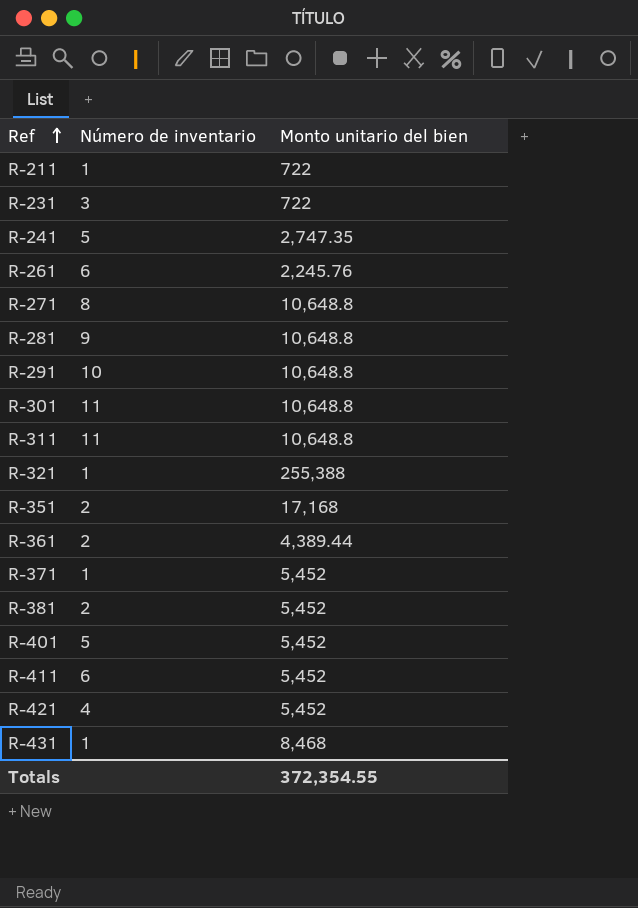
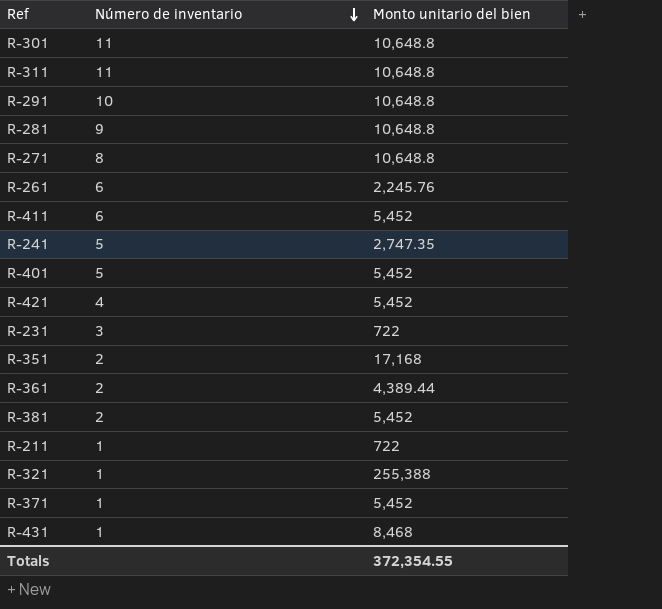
row order: Ref ascending -> Número de inventario descending

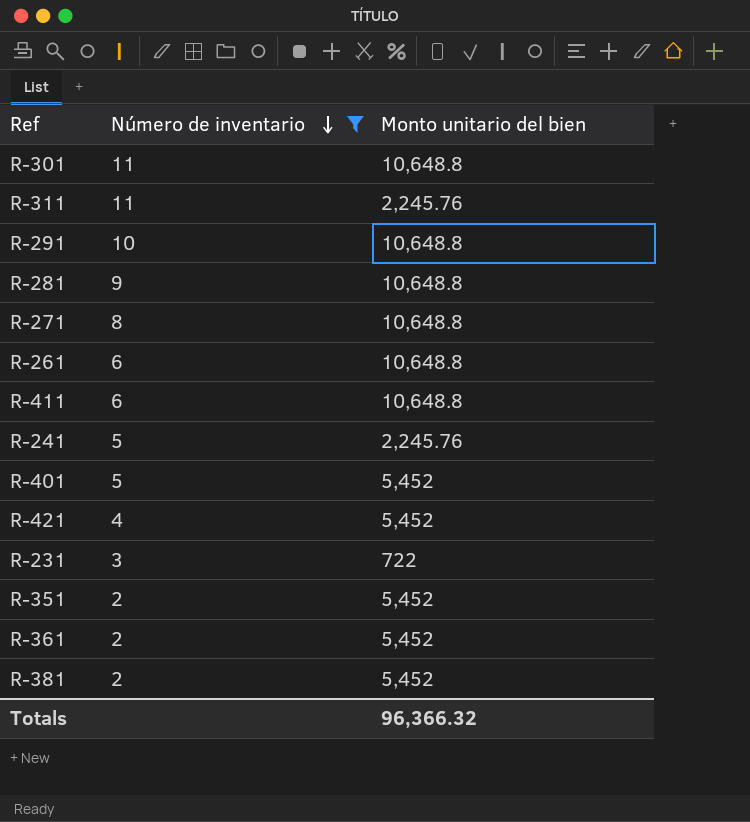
filter: none -> Número de inventario != 1
R-311 | Monto unitario del bien: 10,648.8 -> 2,245.76
R-261 | Monto unitario del bien: 2,245.76 -> 10,648.8
R-411 | Monto unitario del bien: 5,452 -> 10,648.8
R-241 | Monto unitario del bien: 2,747.35 -> 2,245.76
R-351 | Monto unitario del bien: 17,168 -> 5,452
R-361 | Monto unitario del bien: 4,389.44 -> 5,452
Totals | Monto unitario del bien: 372,354.55 -> 96,366.32

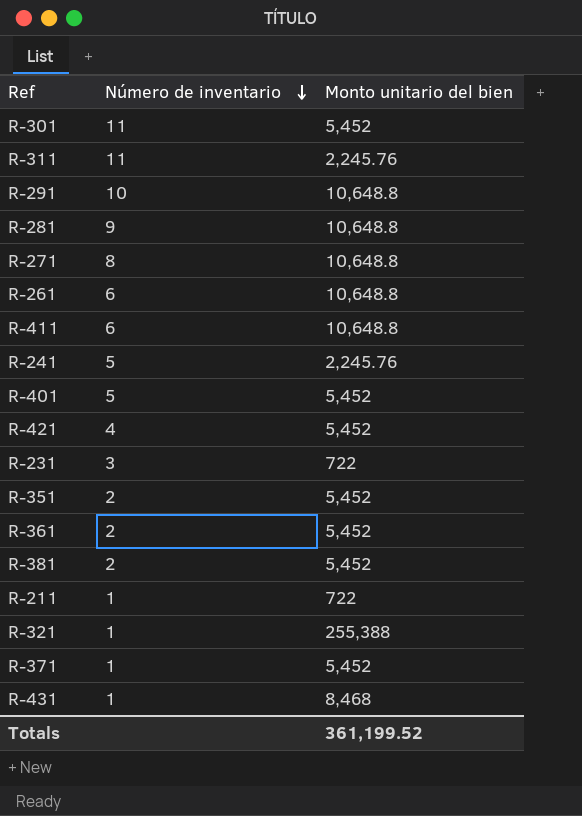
filter: Número de inventario != 1 -> none
R-301 | Monto unitario del bien: 10,648.8 -> 5,452
Totals | Monto unitario del bien: 96,366.32 -> 361,199.52

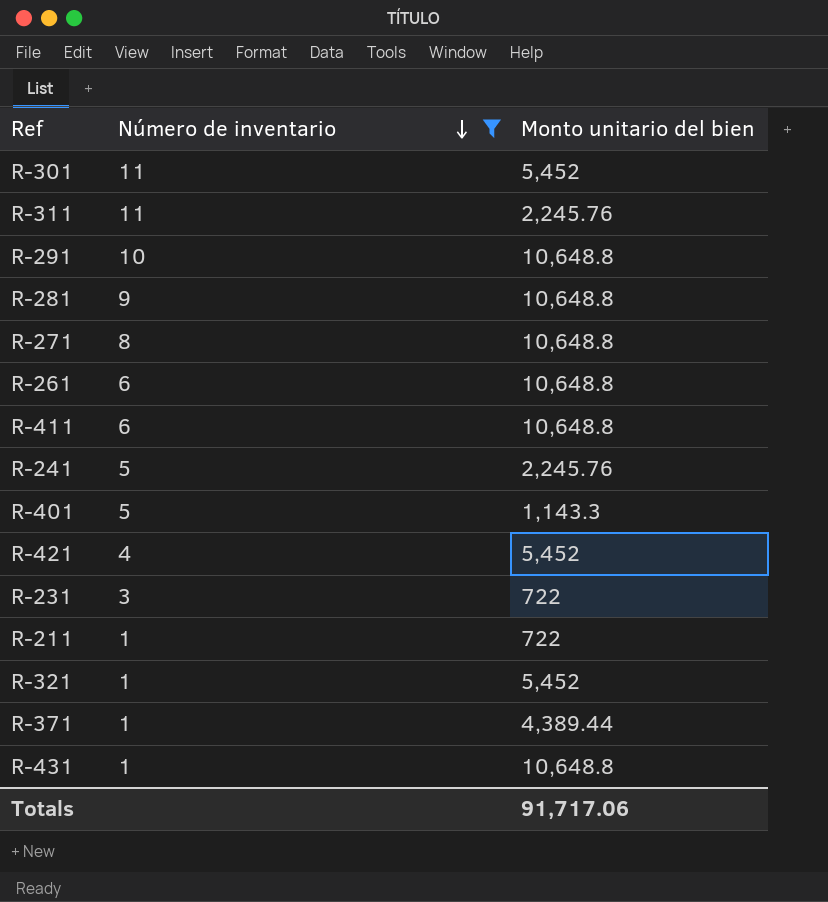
filter: none -> Número de inventario != 2
R-401 | Monto unitario del bien: 5,452 -> 1,143.3
R-321 | Monto unitario del bien: 255,388 -> 5,452
R-371 | Monto unitario del bien: 5,452 -> 4,389.44
R-431 | Monto unitario del bien: 8,468 -> 10,648.8
Totals | Monto unitario del bien: 361,199.52 -> 91,717.06

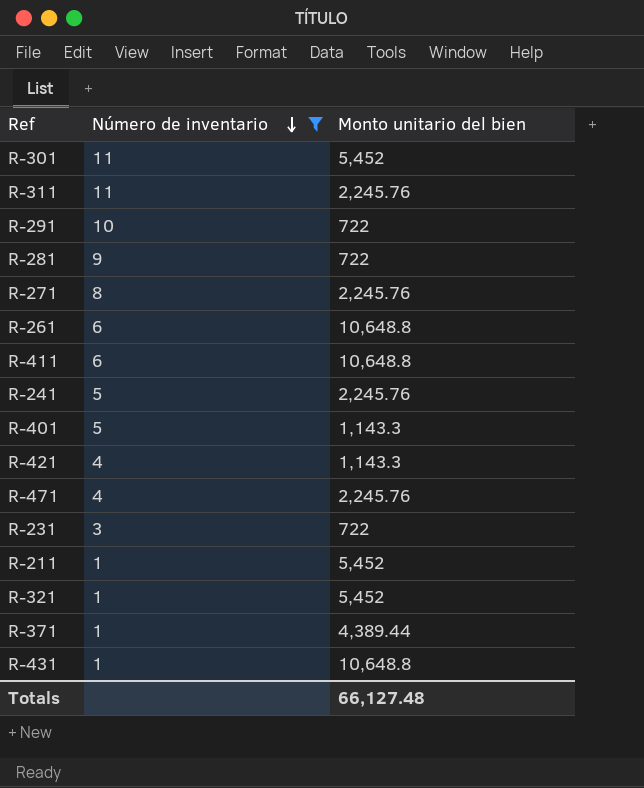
R-291 | Monto unitario del bien: 10,648.8 -> 722
R-281 | Monto unitario del bien: 10,648.8 -> 722
R-271 | Monto unitario del bien: 10,648.8 -> 2,245.76
R-421 | Monto unitario del bien: 5,452 -> 1,143.3
row R-471: none -> 4 | 2,245.76
R-211 | Monto unitario del bien: 722 -> 5,452
Totals | Monto unitario del bien: 91,717.06 -> 66,127.48

